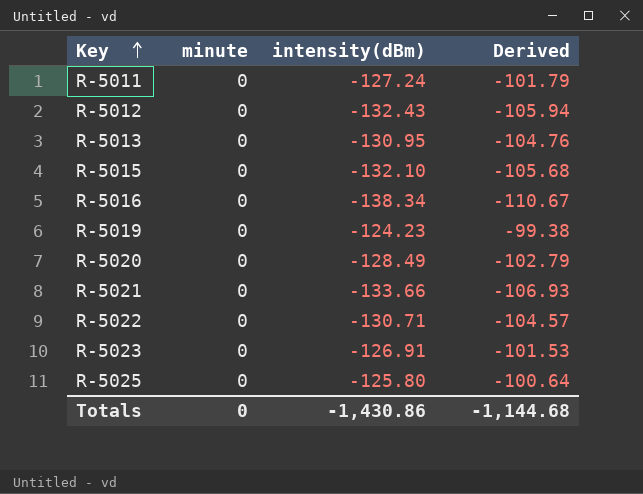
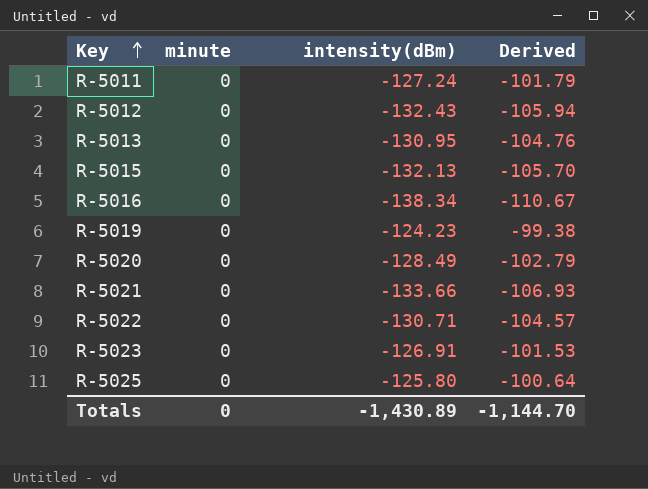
R-5015 | intensity(dBm): -132.10 -> -132.13
R-5015 | Derived: -105.68 -> -105.70
Totals | intensity(dBm): -1,430.86 -> -1,430.89
Totals | Derived: -1,144.68 -> -1,144.70

